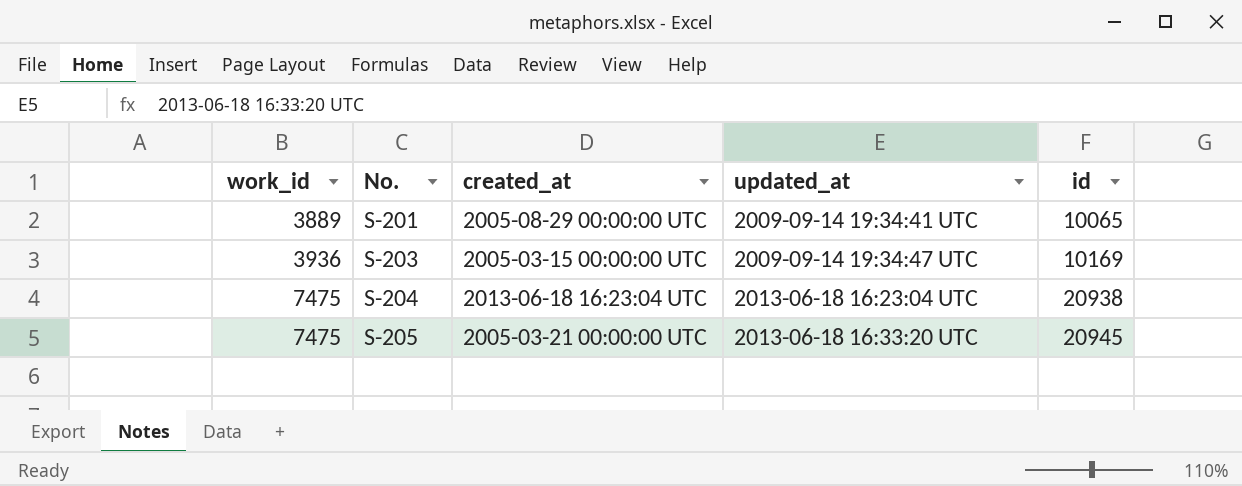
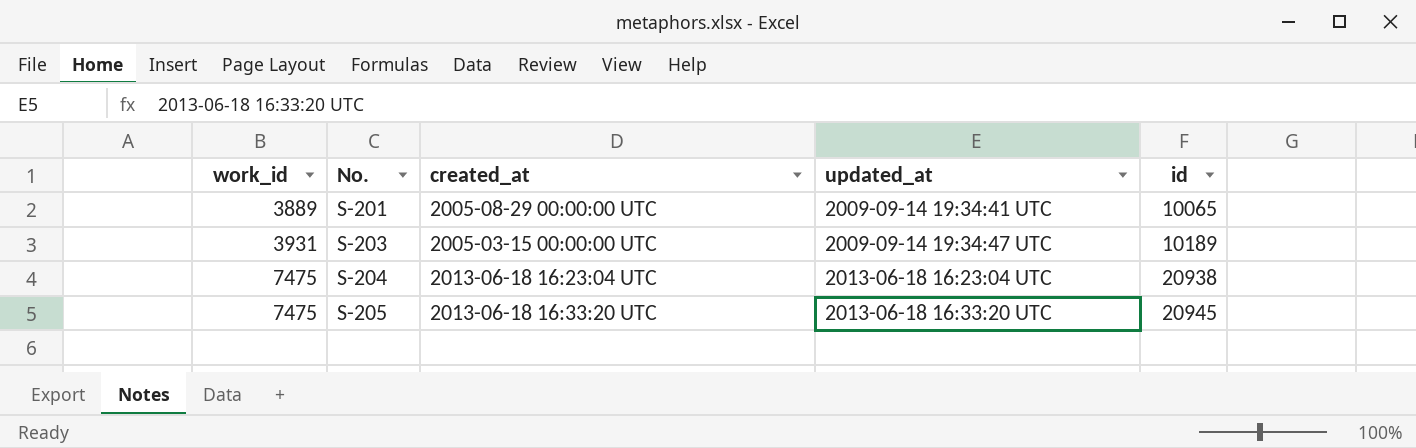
S-203 | work_id: 3936 -> 3931
S-203 | id: 10169 -> 10189
S-205 | created_at: 2005-03-21 00:00:00 UTC -> 2013-06-18 16:33:20 UTC

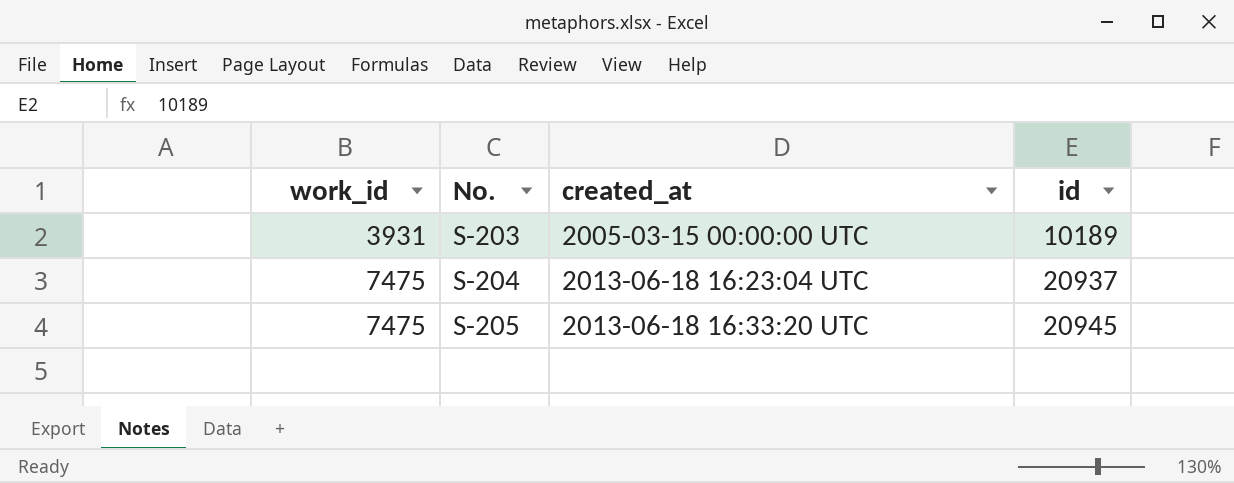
column updated_at | position: 4 -> none
row S-201: 3889 | 2005-08-29 00:00:00 UTC | 2009-09-14 19:34:41 UTC | 10065 -> none
S-204 | id: 20938 -> 20937

